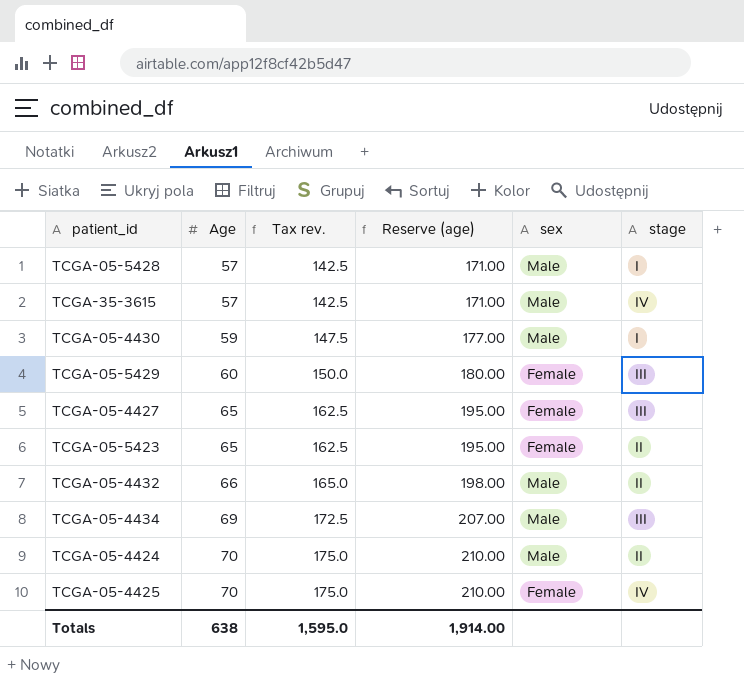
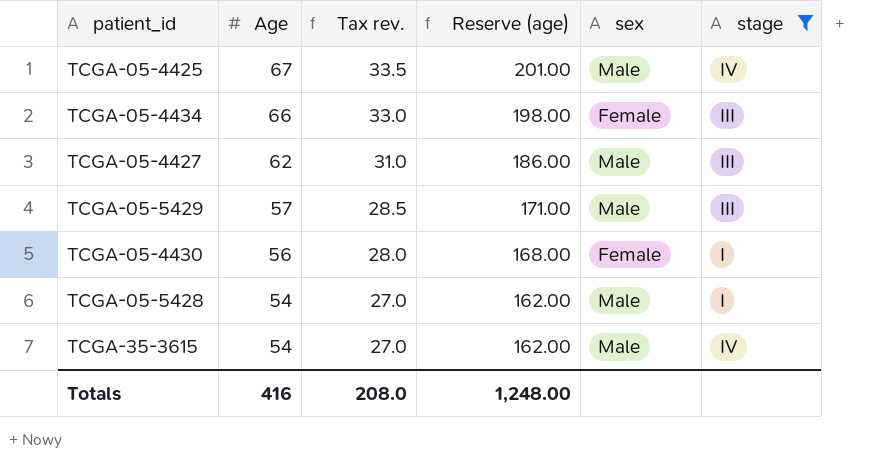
filter: none -> stage != II
row order: Age ascending -> Age descending
column Tax rev. | formula: [Age] * 2.5 -> [Age] * 0.5
TCGA-05-4425 | Age: 70 -> 67
TCGA-05-4425 | Reserve (age): 210.00 -> 201.00
TCGA-05-4425 | sex: Female -> Male
TCGA-05-4434 | Age: 69 -> 66
TCGA-05-4434 | Reserve (age): 207.00 -> 198.00
TCGA-05-4434 | sex: Male -> Female
TCGA-05-4427 | Age: 65 -> 62
TCGA-05-4427 | Reserve (age): 195.00 -> 186.00
TCGA-05-4427 | sex: Female -> Male
TCGA-05-5429 | Age: 60 -> 57
TCGA-05-5429 | Reserve (age): 180.00 -> 171.00
TCGA-05-5429 | sex: Female -> Male
TCGA-05-4430 | Age: 59 -> 56
TCGA-05-4430 | Reserve (age): 177.00 -> 168.00
TCGA-05-4430 | sex: Male -> Female
TCGA-05-5428 | Age: 57 -> 54
TCGA-05-5428 | Reserve (age): 171.00 -> 162.00
TCGA-35-3615 | Age: 57 -> 54
TCGA-35-3615 | Reserve (age): 171.00 -> 162.00
Totals | Age: 638 -> 416
Totals | Tax rev.: 1,595.0 -> 208.0
Totals | Reserve (age): 1,914.00 -> 1,248.00

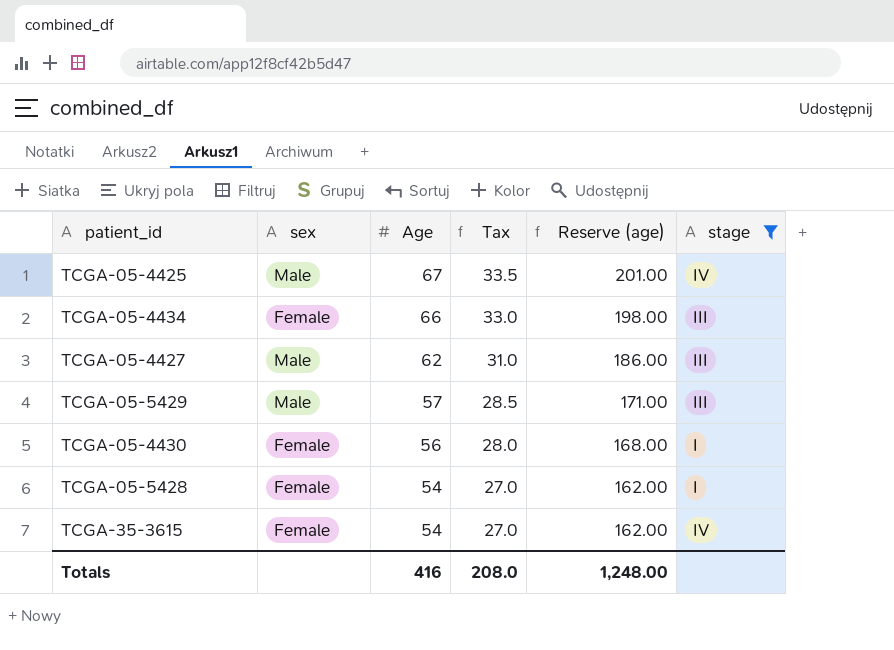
column sex | position: 5 -> 2
column name: Tax rev. -> Tax
TCGA-05-5428 | sex: Male -> Female
TCGA-35-3615 | sex: Male -> Female

